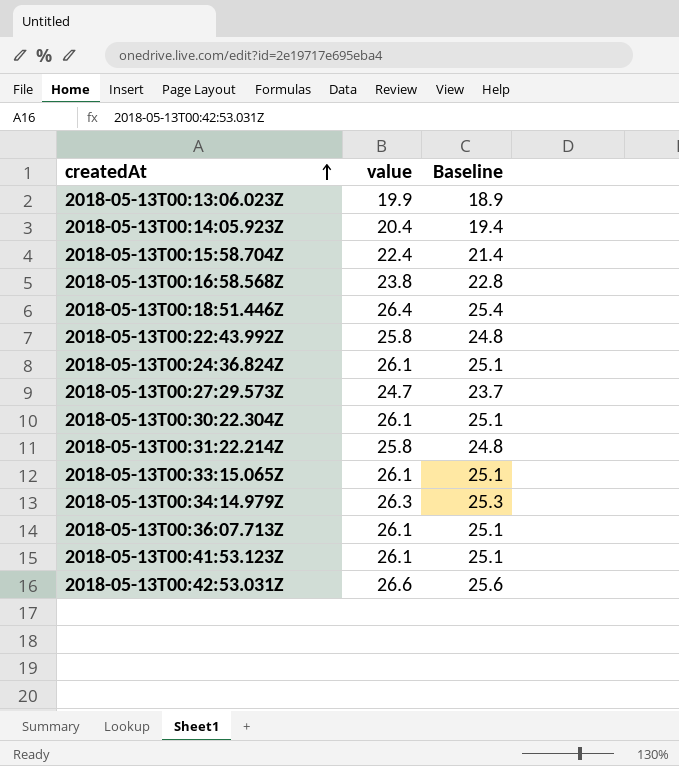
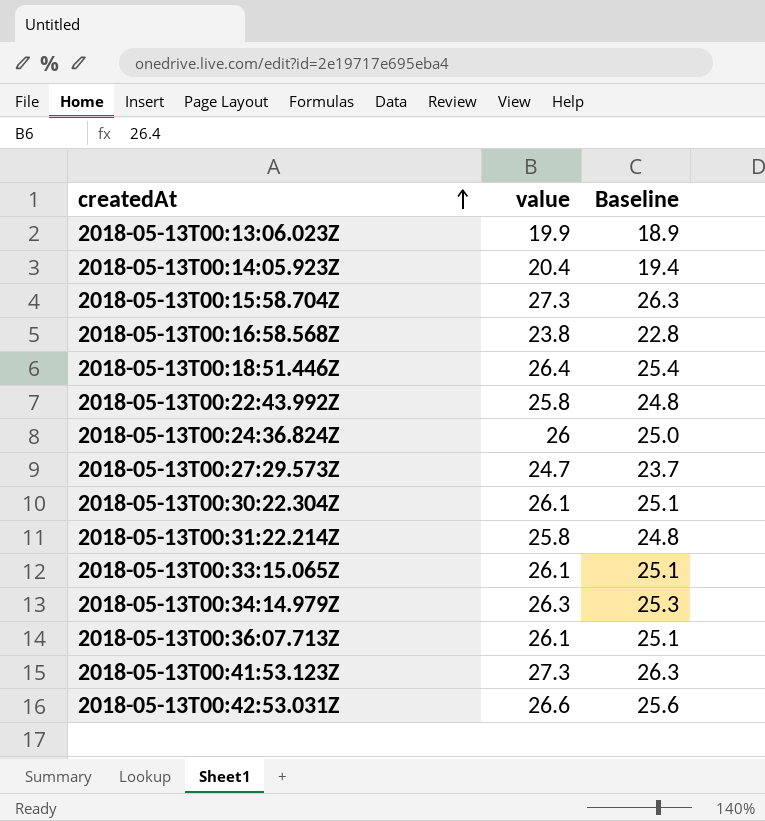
2018-05-13T00:15:58.704Z | value: 22.4 -> 27.3
2018-05-13T00:15:58.704Z | Baseline: 21.4 -> 26.3
2018-05-13T00:24:36.824Z | value: 26.1 -> 26
2018-05-13T00:24:36.824Z | Baseline: 25.1 -> 25.0
2018-05-13T00:41:53.123Z | value: 26.1 -> 27.3
2018-05-13T00:41:53.123Z | Baseline: 25.1 -> 26.3

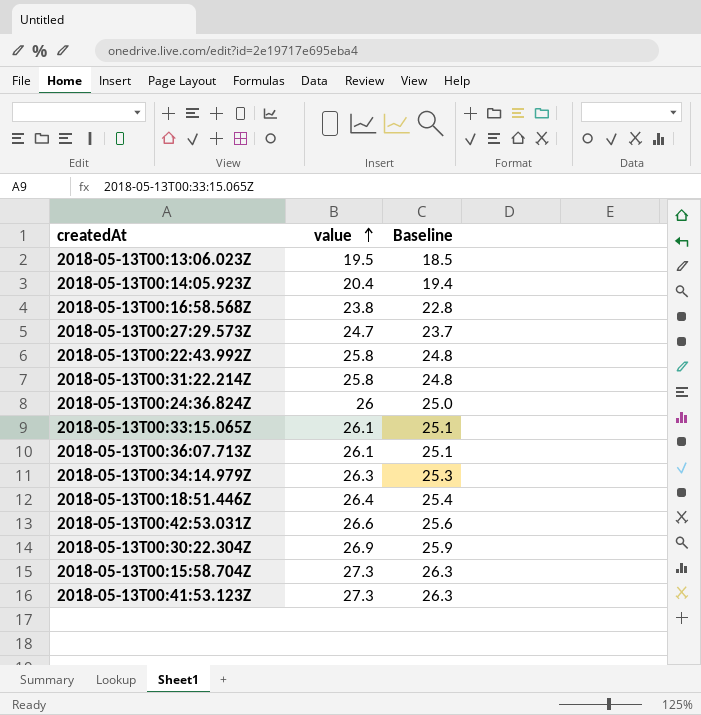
row order: createdAt ascending -> value ascending
2018-05-13T00:13:06.023Z | value: 19.9 -> 19.5
2018-05-13T00:13:06.023Z | Baseline: 18.9 -> 18.5
2018-05-13T00:30:22.304Z | value: 26.1 -> 26.9
2018-05-13T00:30:22.304Z | Baseline: 25.1 -> 25.9

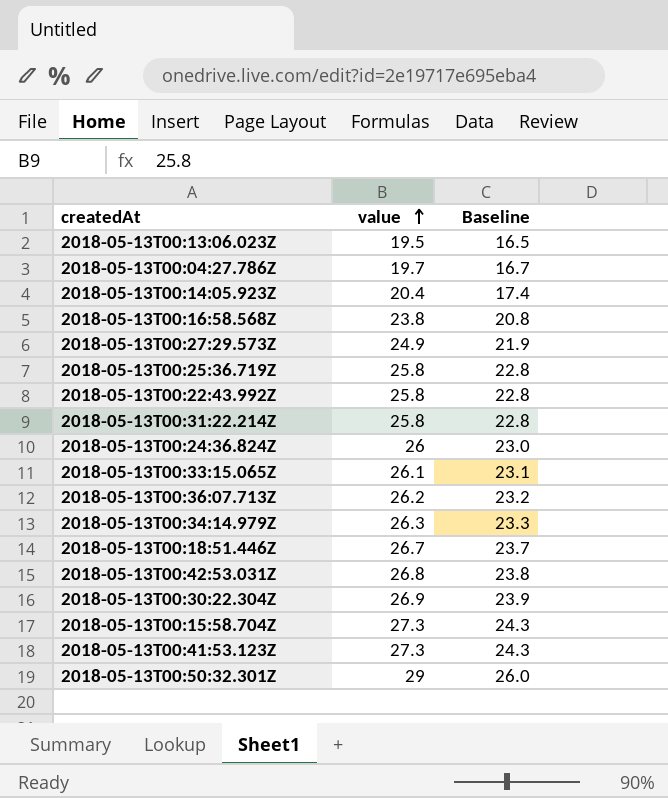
column Baseline | formula: [value] - 1 -> [value] - 3
row 2018-05-13T00:04:27.786Z: none -> 19.7 | 16.7
2018-05-13T00:27:29.573Z | value: 24.7 -> 24.9
row 2018-05-13T00:25:36.719Z: none -> 25.8 | 22.8
2018-05-13T00:36:07.713Z | value: 26.1 -> 26.2
2018-05-13T00:18:51.446Z | value: 26.4 -> 26.7
2018-05-13T00:42:53.031Z | value: 26.6 -> 26.8
row 2018-05-13T00:50:32.301Z: none -> 29 | 26.0

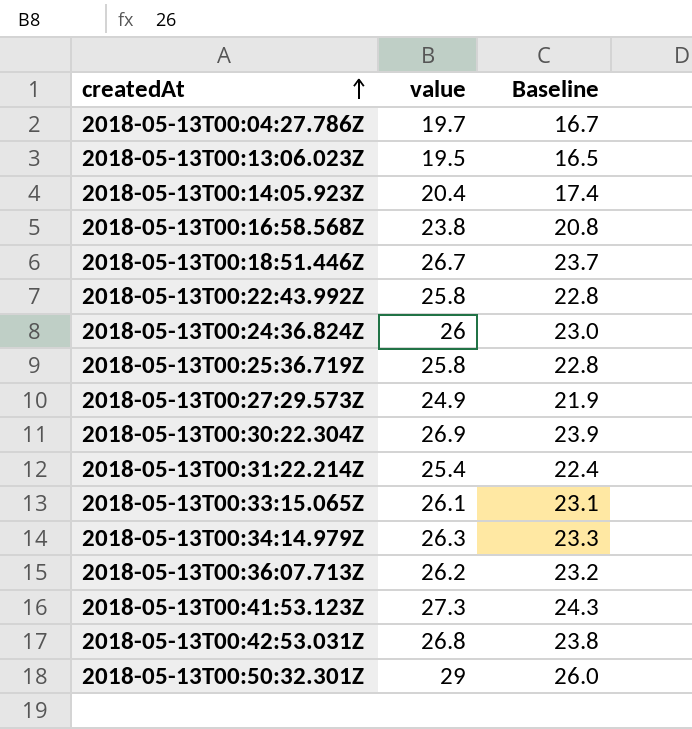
row order: value ascending -> createdAt ascending
row 2018-05-13T00:15:58.704Z: 27.3 | 24.3 -> none
2018-05-13T00:31:22.214Z | value: 25.8 -> 25.4
2018-05-13T00:31:22.214Z | Baseline: 22.8 -> 22.4

